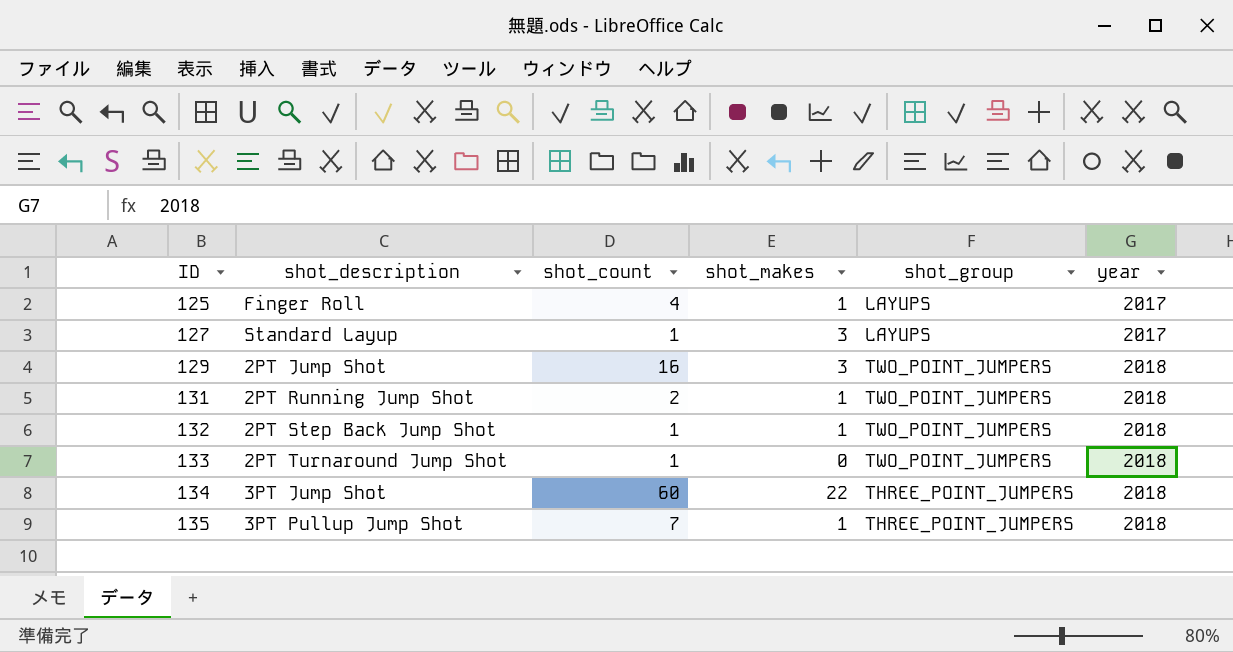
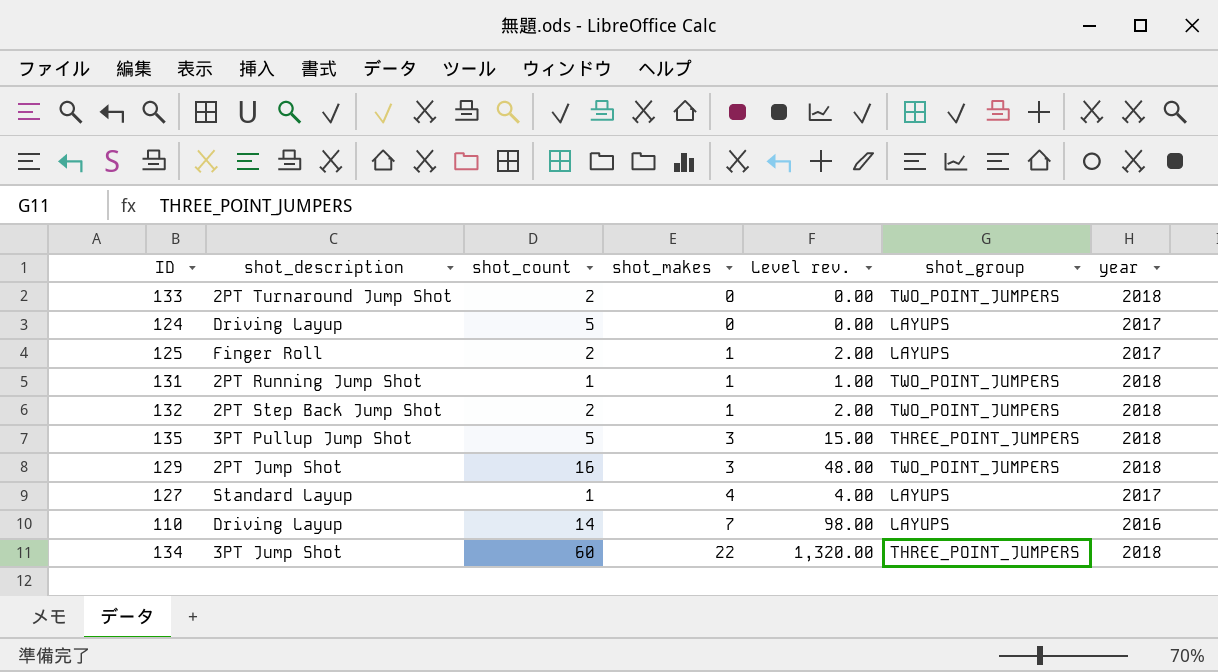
row order: ID ascending -> shot_makes ascending
column Level rev. | formula: none -> [shot_count] * [shot_makes]
133 | shot_count: 1 -> 2
row 124: none -> Driving Layup | 5 | 0 | 0.00 | LAYUPS | 2017
125 | shot_count: 4 -> 2
131 | shot_count: 2 -> 1
132 | shot_count: 1 -> 2
135 | shot_count: 7 -> 5
135 | shot_makes: 1 -> 3
127 | shot_makes: 3 -> 4
row 110: none -> Driving Layup | 14 | 7 | 98.00 | LAYUPS | 2016

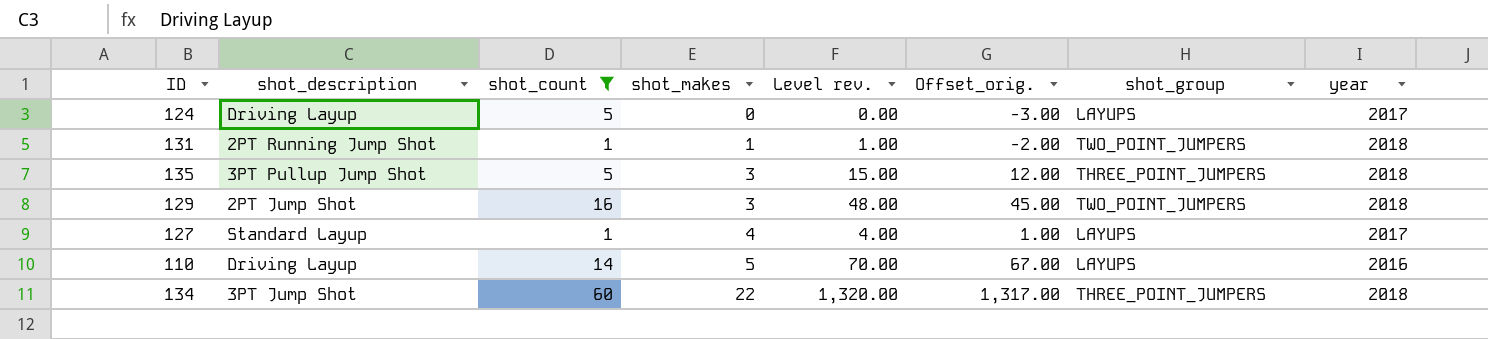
filter: none -> shot_count != 2
column Offset_orig. | formula: none -> [Level rev.] - 3
110 | shot_makes: 7 -> 5
110 | Level rev.: 98.00 -> 70.00

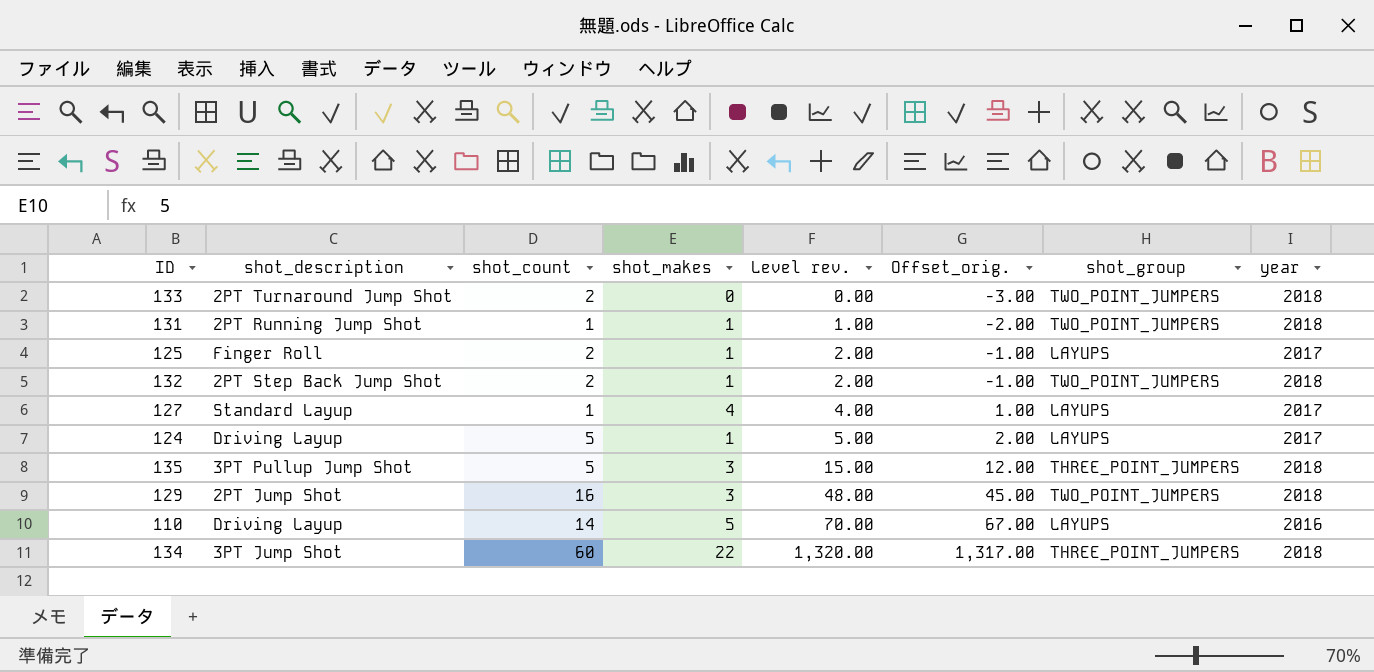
filter: shot_count != 2 -> none
row order: shot_makes ascending -> Level rev. ascending
124 | shot_makes: 0 -> 1
124 | Level rev.: 0.00 -> 5.00
124 | Offset_orig.: -3.00 -> 2.00

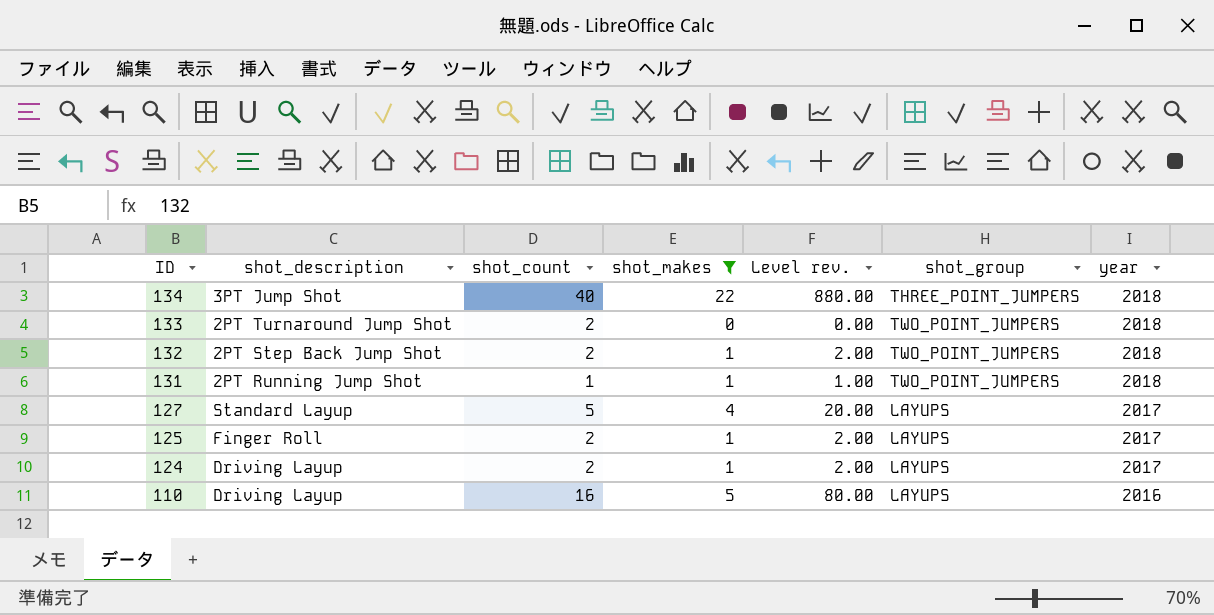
filter: none -> shot_makes != 3
row order: Level rev. ascending -> ID descending
column Offset_orig. | formula: [Level rev.] - 3 -> none
134 | shot_count: 60 -> 40
134 | Level rev.: 1,320.00 -> 880.00
127 | shot_count: 1 -> 5
127 | Level rev.: 4.00 -> 20.00
124 | shot_count: 5 -> 2
124 | Level rev.: 5.00 -> 2.00
110 | shot_count: 14 -> 16
110 | Level rev.: 70.00 -> 80.00

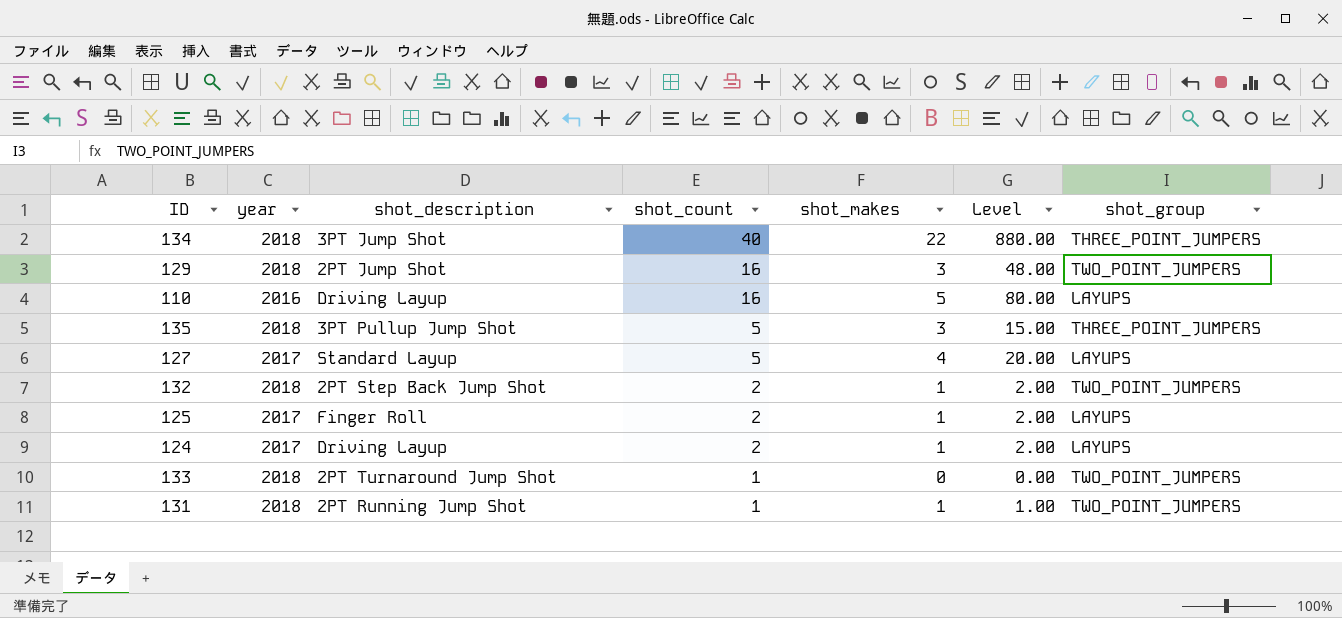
filter: shot_makes != 3 -> none
row order: ID descending -> shot_count descending
column year | position: 7 -> 2
column name: Level rev. -> Level
133 | shot_count: 2 -> 1

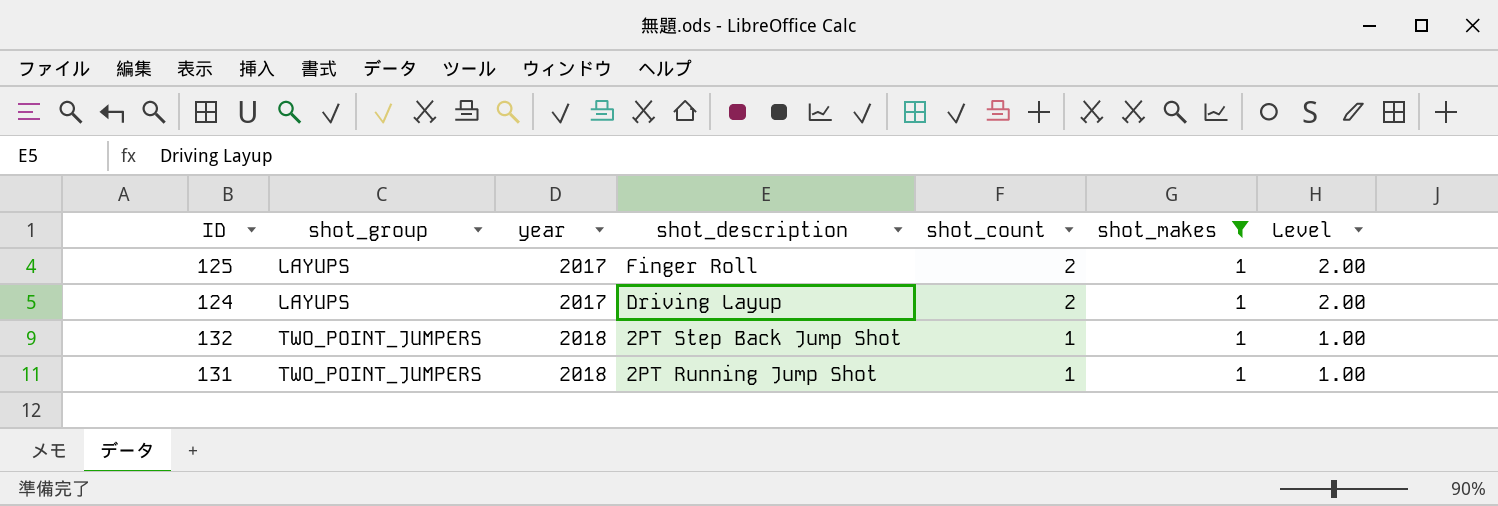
filter: none -> shot_makes = 1
row order: shot_count descending -> shot_group ascending
column shot_group | position: 7 -> 2
132 | shot_count: 2 -> 1
132 | Level: 2.00 -> 1.00

